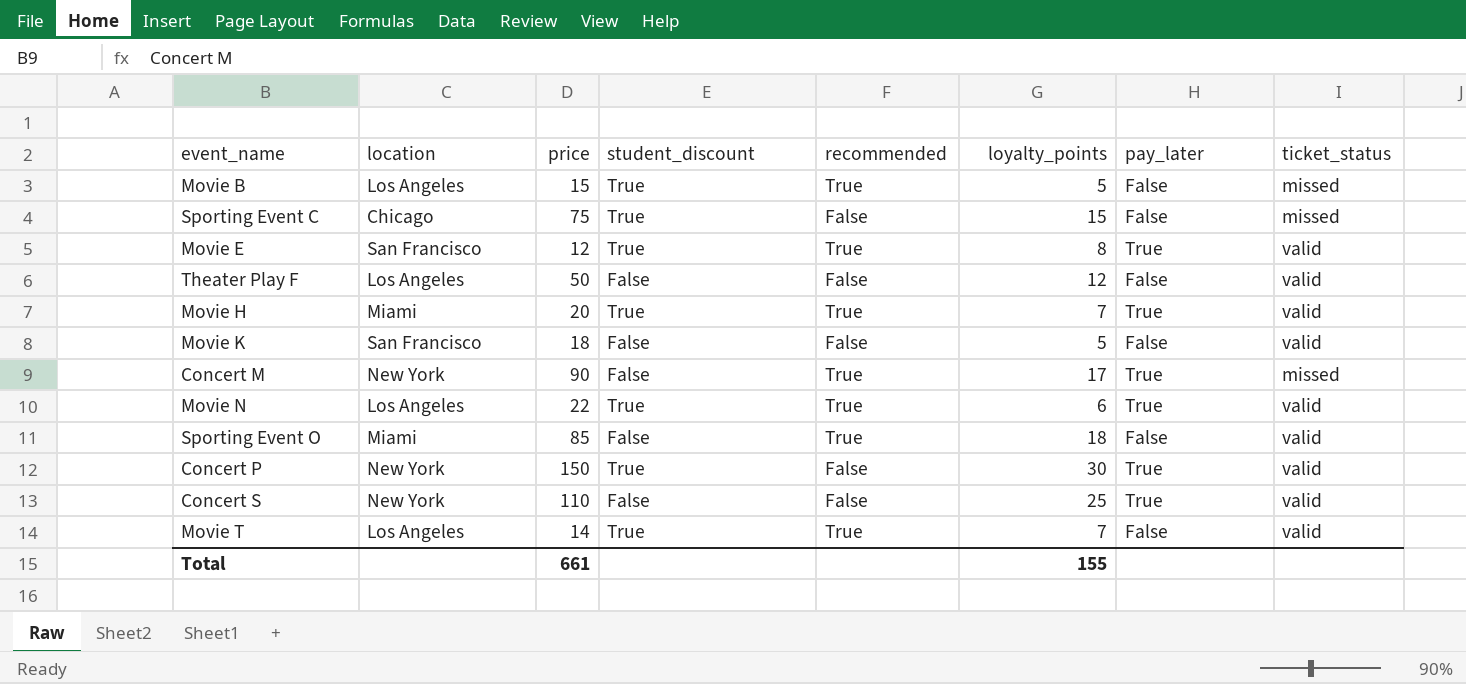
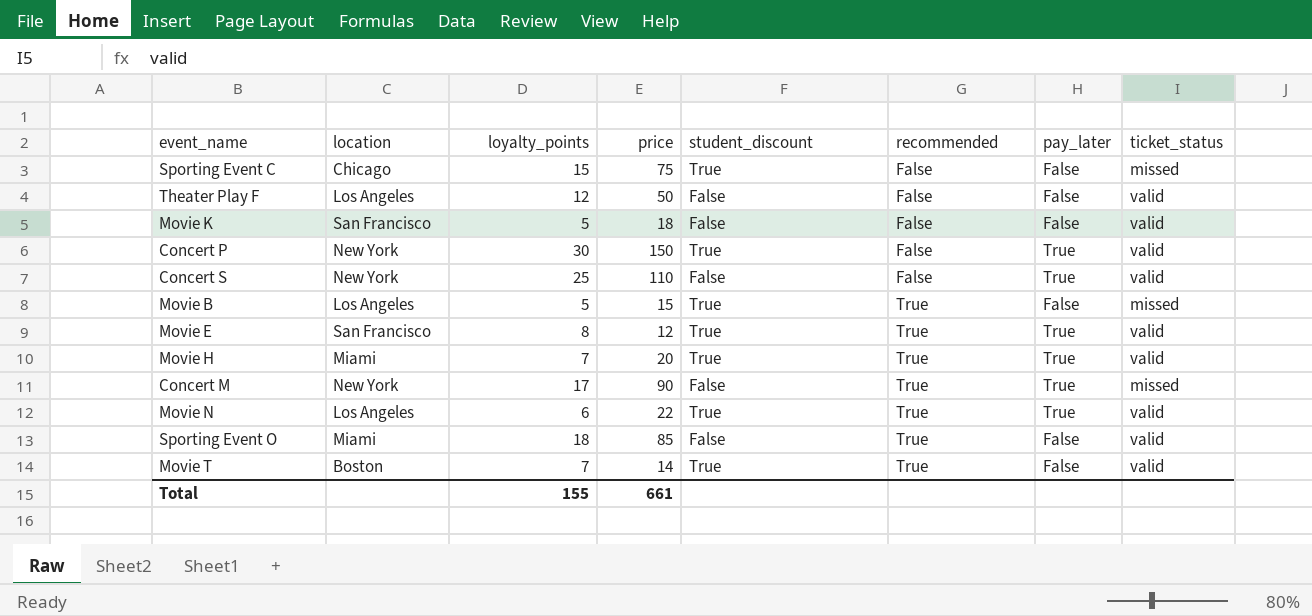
row order: none -> recommended ascending
column loyalty_points | position: 6 -> 3
Movie T | location: Los Angeles -> Boston

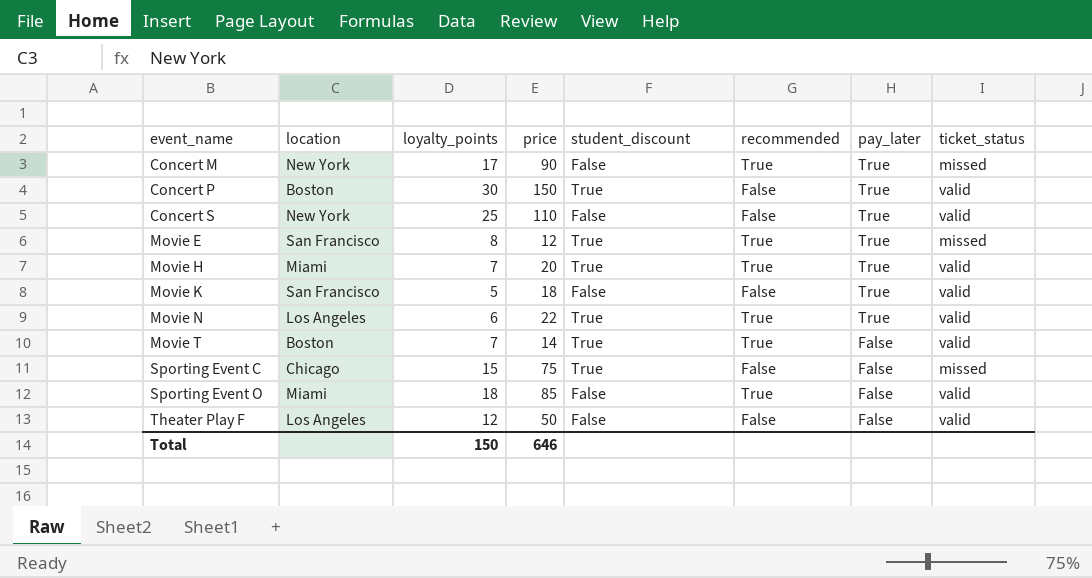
row order: recommended ascending -> event_name ascending
row Movie B: Los Angeles | 5 | 15 | True | True | False | missed -> none
Concert P | location: New York -> Boston
Movie E | ticket_status: valid -> missed
Movie K | pay_later: False -> True
Total | loyalty_points: 155 -> 150
Total | price: 661 -> 646

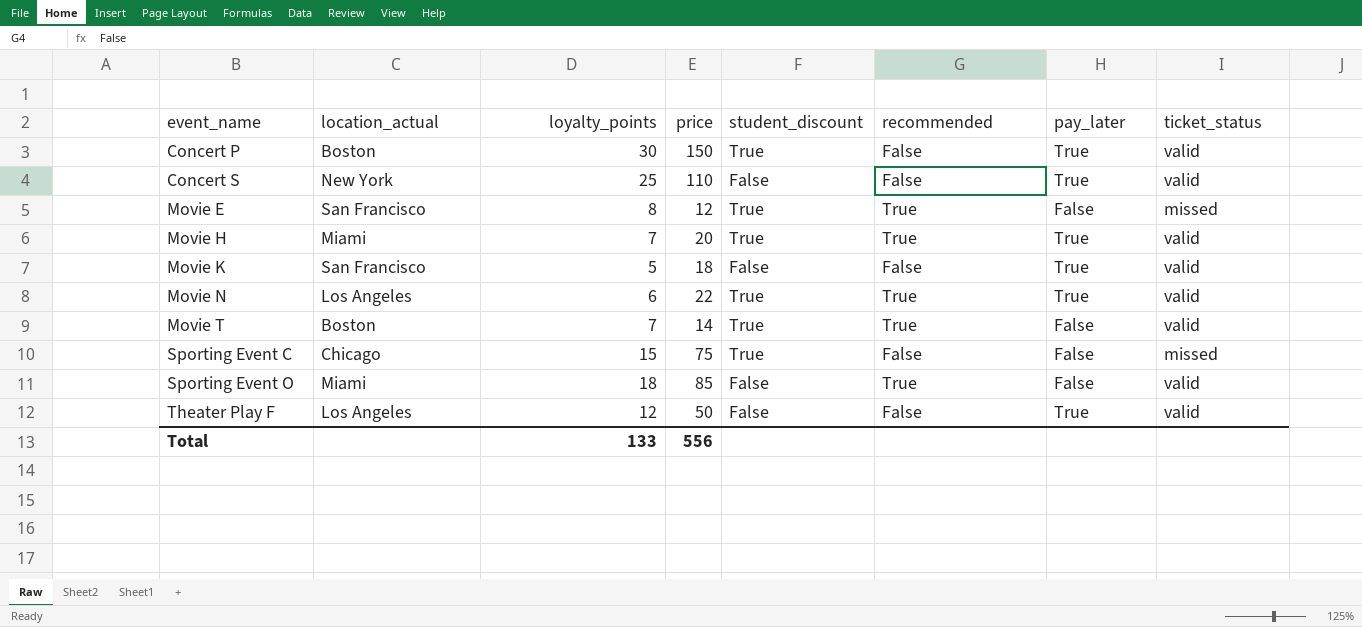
column name: location -> location_actual
row Concert M: New York | 17 | 90 | False | True | True | missed -> none
Movie E | pay_later: True -> False
Theater Play F | pay_later: False -> True
Total | loyalty_points: 150 -> 133
Total | price: 646 -> 556

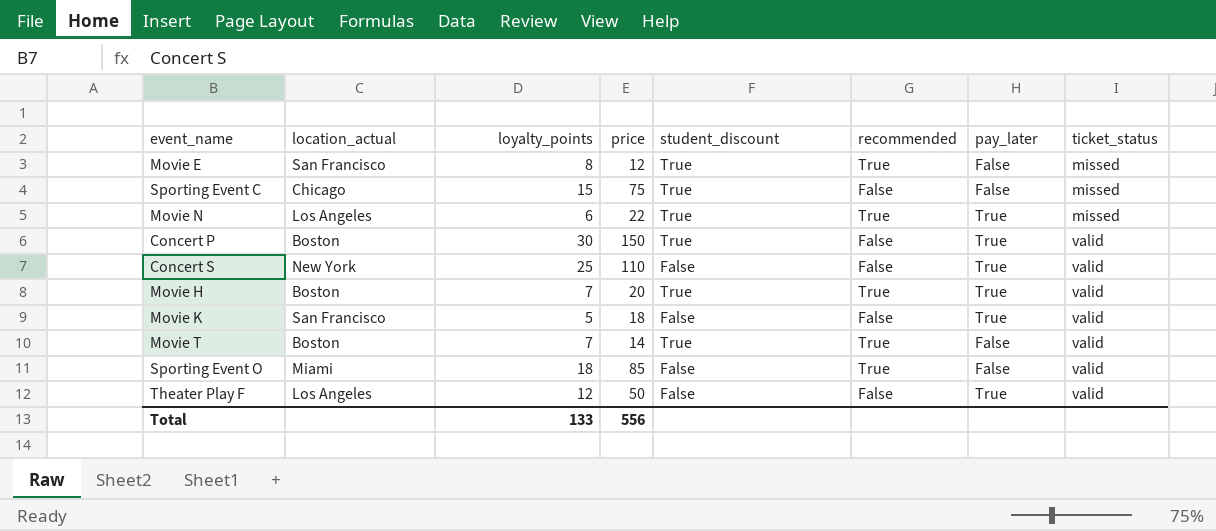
row order: event_name ascending -> ticket_status ascending
Movie N | ticket_status: valid -> missed
Movie H | location_actual: Miami -> Boston

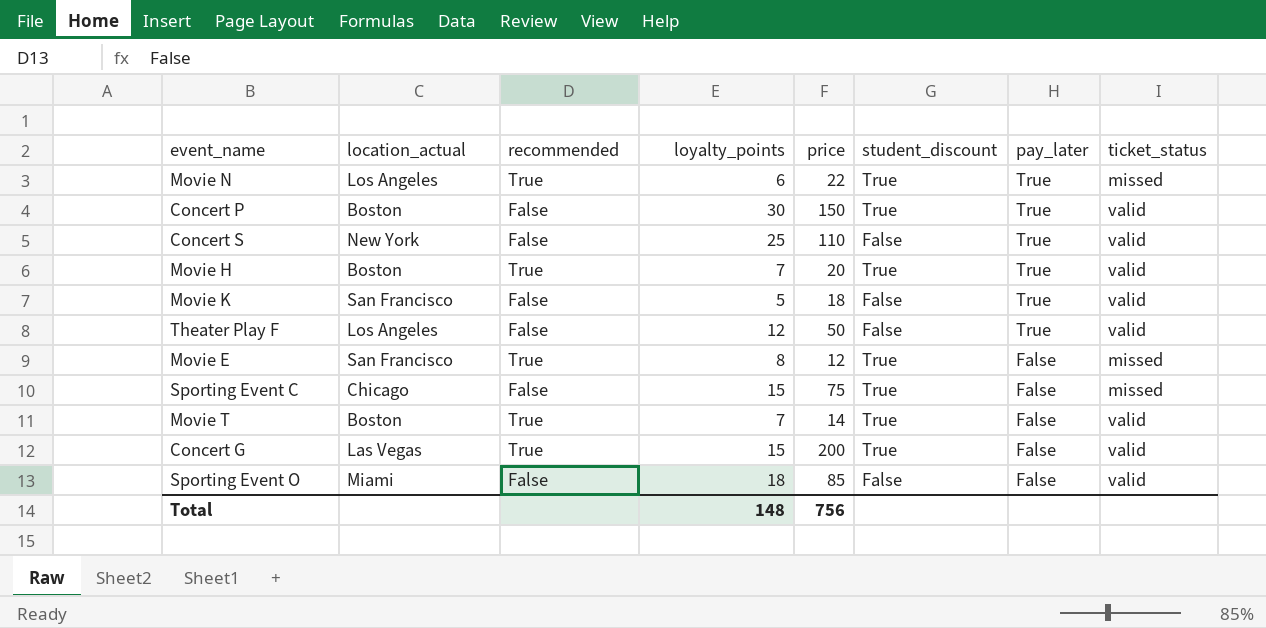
row order: ticket_status ascending -> pay_later descending
column recommended | position: 6 -> 3
row Concert G: none -> Las Vegas | True | 15 | 200 | True | False | valid
Sporting Event O | recommended: True -> False
Total | loyalty_points: 133 -> 148
Total | price: 556 -> 756

